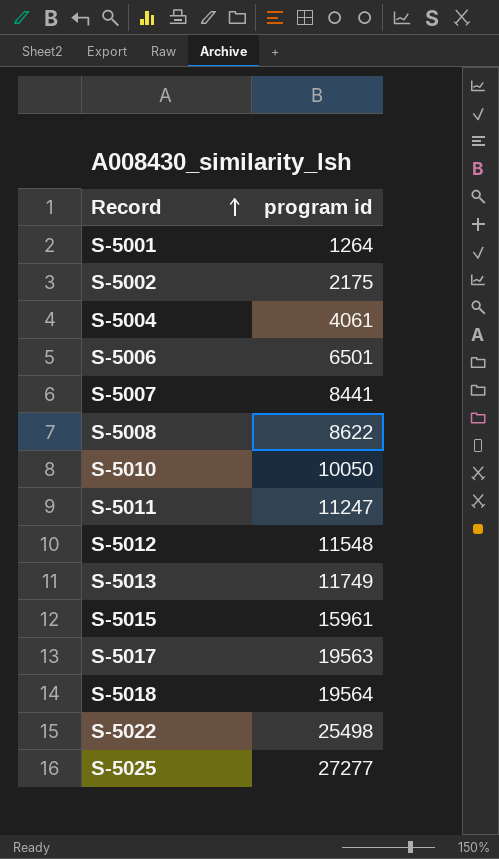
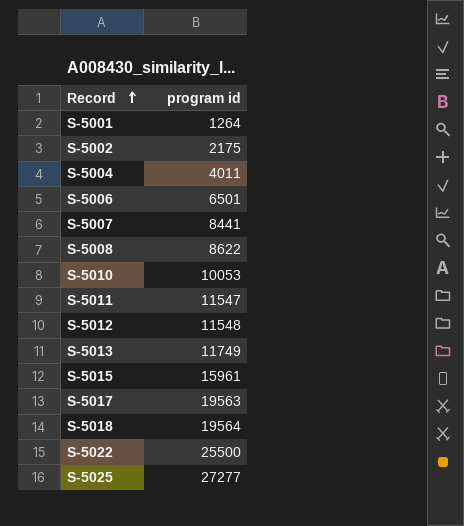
S-5004 | program id: 4061 -> 4011
S-5010 | program id: 10050 -> 10053
S-5011 | program id: 11247 -> 11547
S-5022 | program id: 25498 -> 25500

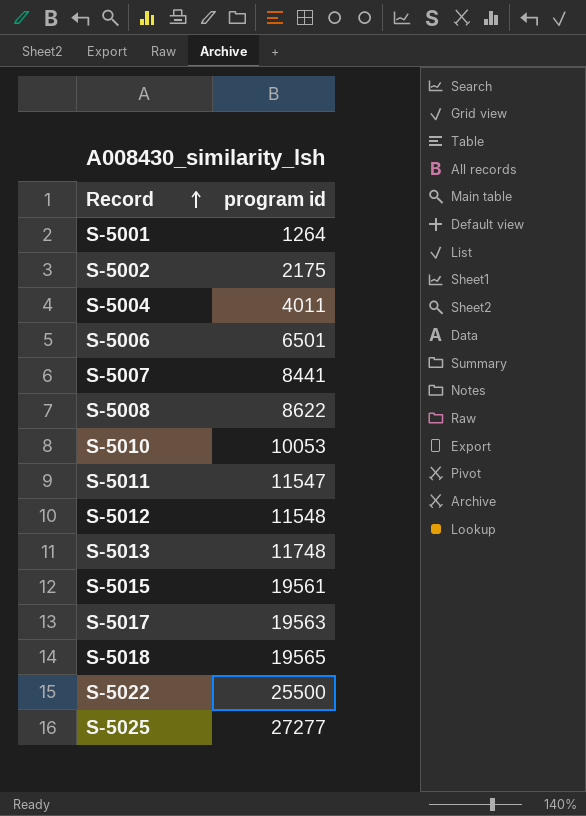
S-5013 | program id: 11749 -> 11748
S-5015 | program id: 15961 -> 19561
S-5018 | program id: 19564 -> 19565

